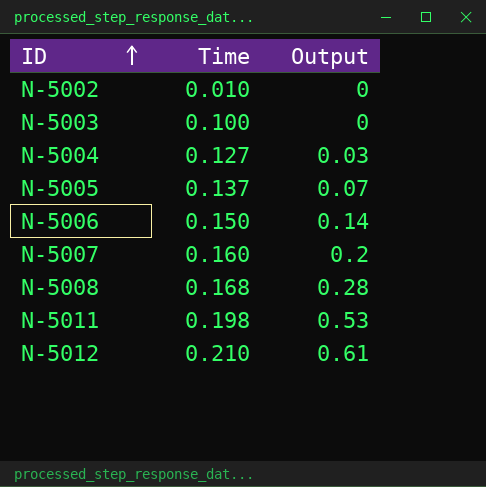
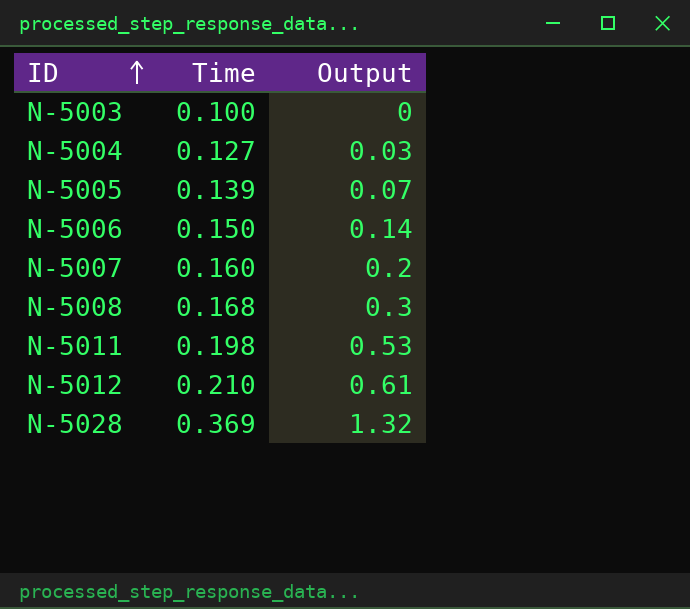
row N-5002: 0.010 | 0 -> none
N-5005 | Time: 0.137 -> 0.139
N-5008 | Output: 0.28 -> 0.3
row N-5028: none -> 0.369 | 1.32

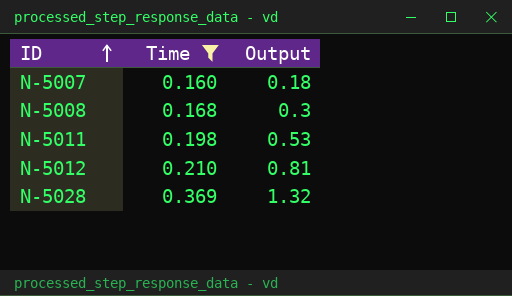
filter: none -> Time >= 0.160
N-5007 | Output: 0.2 -> 0.18
N-5012 | Output: 0.61 -> 0.81

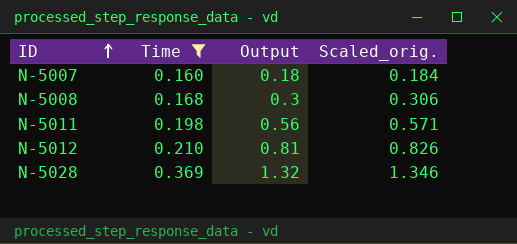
column Scaled_orig. | formula: none -> [Output] * 1.02
N-5011 | Output: 0.53 -> 0.56

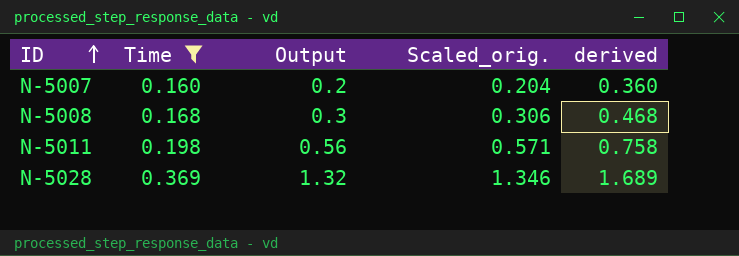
column derived | formula: none -> [Time] + [Output]
row N-5012: 0.210 | 0.81 | 0.826 -> none
N-5007 | Output: 0.18 -> 0.2
N-5007 | Scaled_orig.: 0.184 -> 0.204

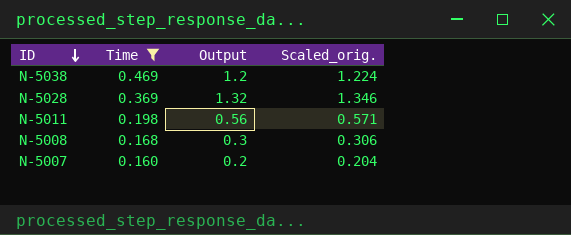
row order: ID ascending -> ID descending
column derived | formula: [Time] + [Output] -> none
row N-5038: none -> 0.469 | 1.2 | 1.224

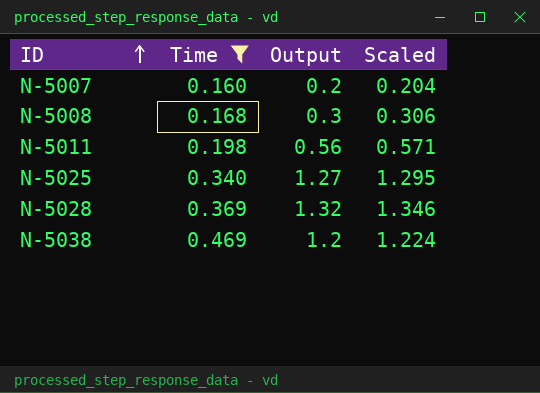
row order: ID descending -> ID ascending
column name: Scaled_orig. -> Scaled
row N-5025: none -> 0.340 | 1.27 | 1.295

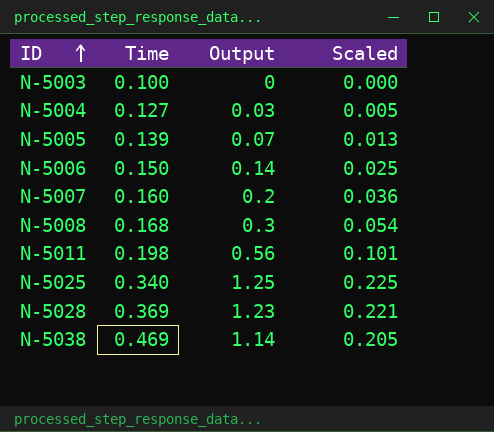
filter: Time >= 0.160 -> none
column Scaled | formula: [Output] * 1.02 -> [Output] * 0.18
N-5025 | Output: 1.27 -> 1.25
N-5028 | Output: 1.32 -> 1.23
N-5038 | Output: 1.2 -> 1.14

